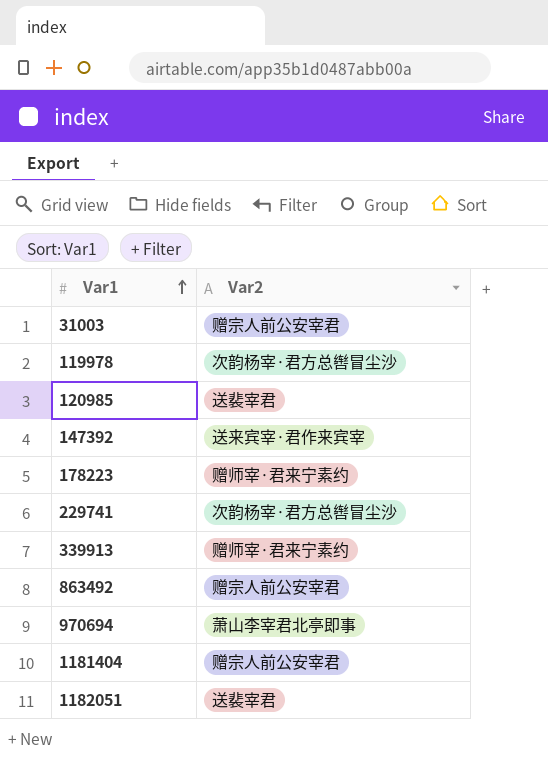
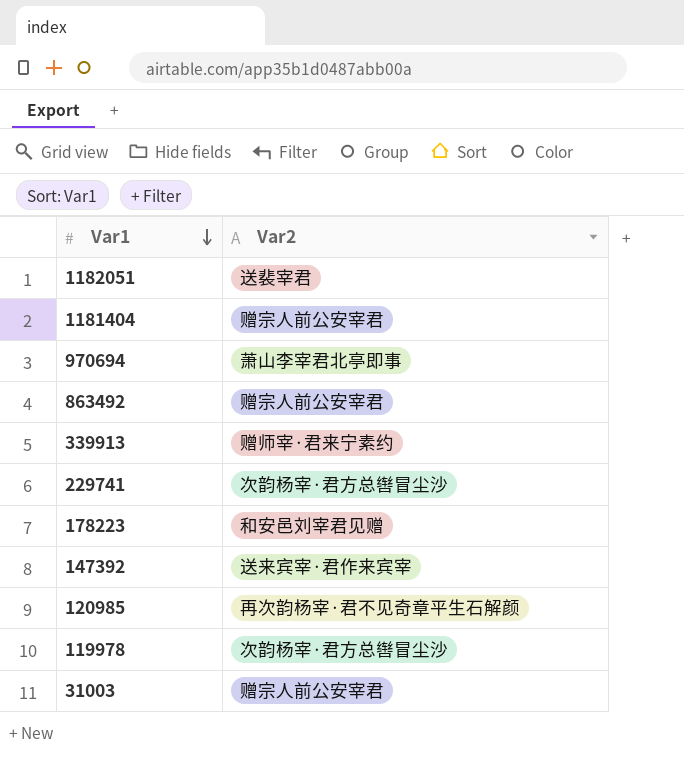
row order: Var1 ascending -> Var1 descending
178223 | Var2: 赠师宰·君来宁素约 -> 和安邑刘宰君见赠
120985 | Var2: 送裴宰君 -> 再次韵杨宰·君不见奇章平生石解颜

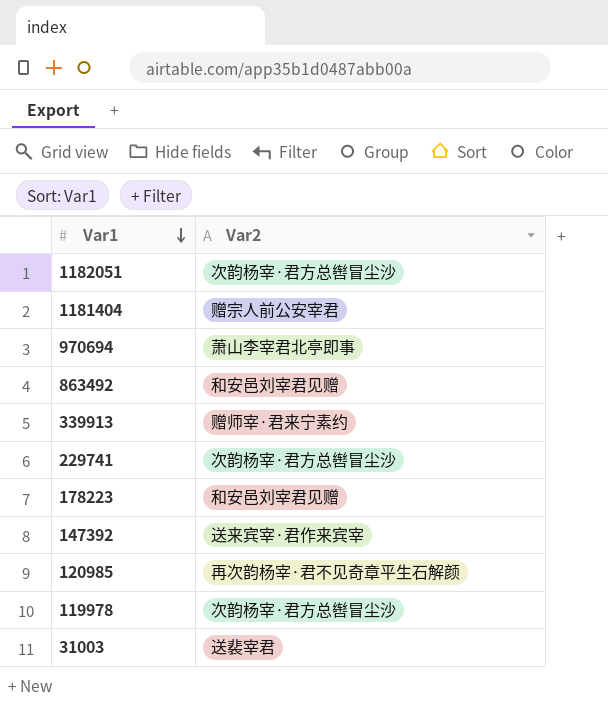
1182051 | Var2: 送裴宰君 -> 次韵杨宰·君方总辔冒尘沙
863492 | Var2: 赠宗人前公安宰君 -> 和安邑刘宰君见赠
31003 | Var2: 赠宗人前公安宰君 -> 送裴宰君

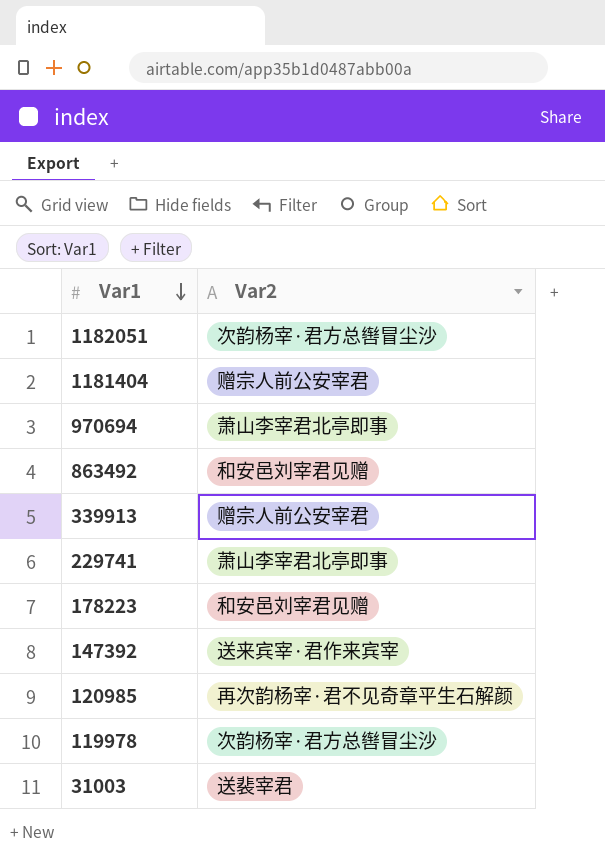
339913 | Var2: 赠师宰·君来宁素约 -> 赠宗人前公安宰君
229741 | Var2: 次韵杨宰·君方总辔冒尘沙 -> 萧山李宰君北亭即事

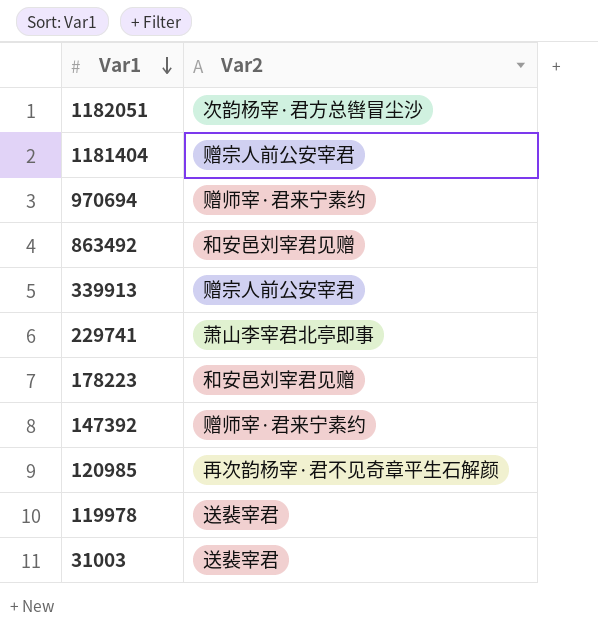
970694 | Var2: 萧山李宰君北亭即事 -> 赠师宰·君来宁素约
147392 | Var2: 送来宾宰·君作来宾宰 -> 赠师宰·君来宁素约
119978 | Var2: 次韵杨宰·君方总辔冒尘沙 -> 送裴宰君

